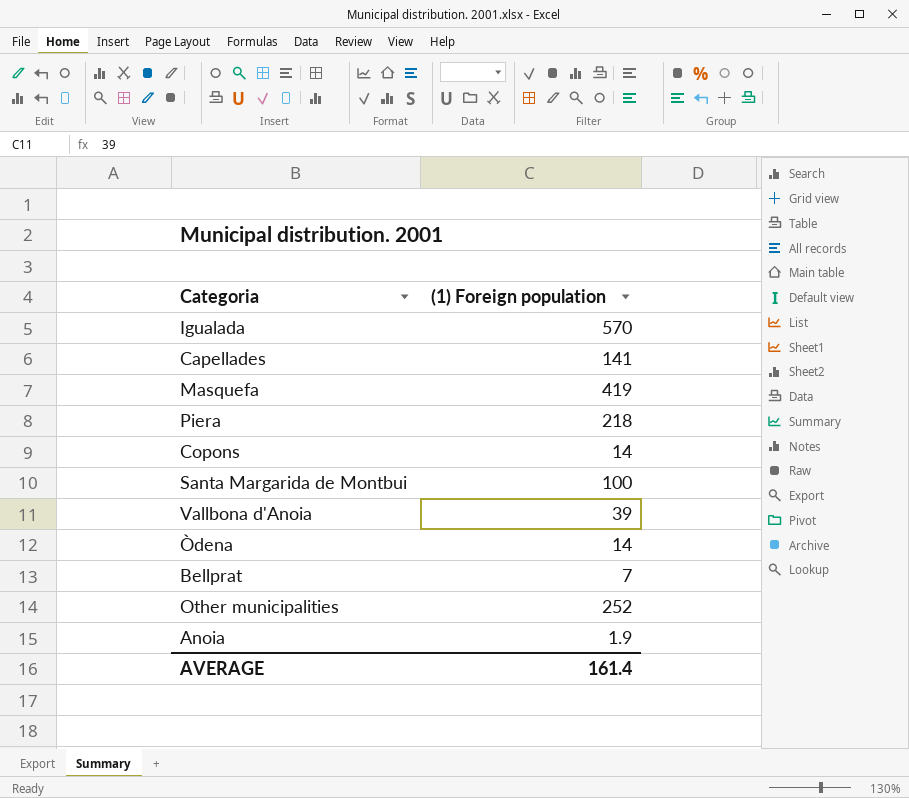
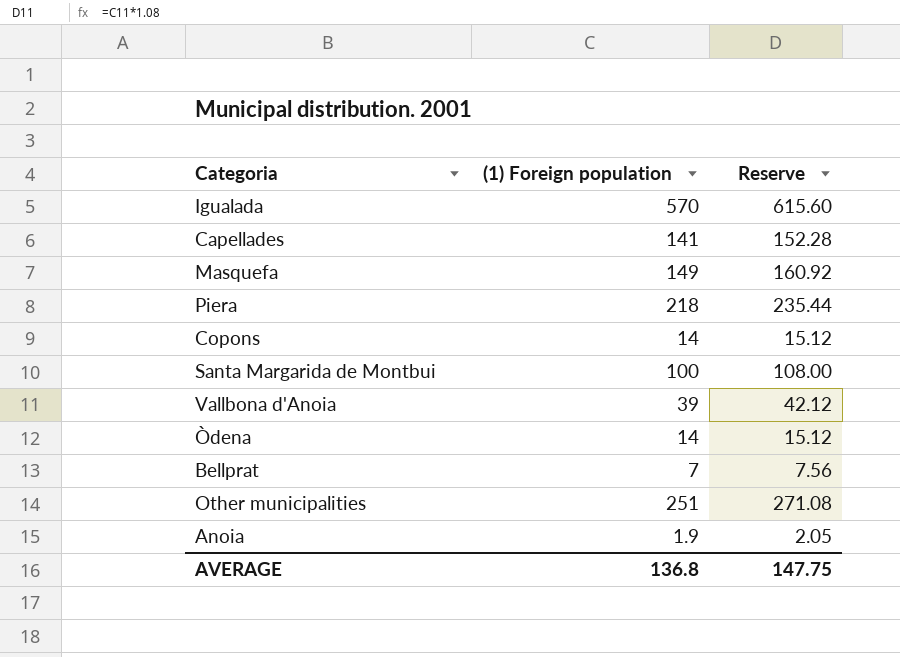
column Reserve | formula: none -> [(1) Foreign population] * 1.08
Masquefa | (1) Foreign population: 419 -> 149
Other municipalities | (1) Foreign population: 252 -> 251
AVERAGE | (1) Foreign population: 161.4 -> 136.8

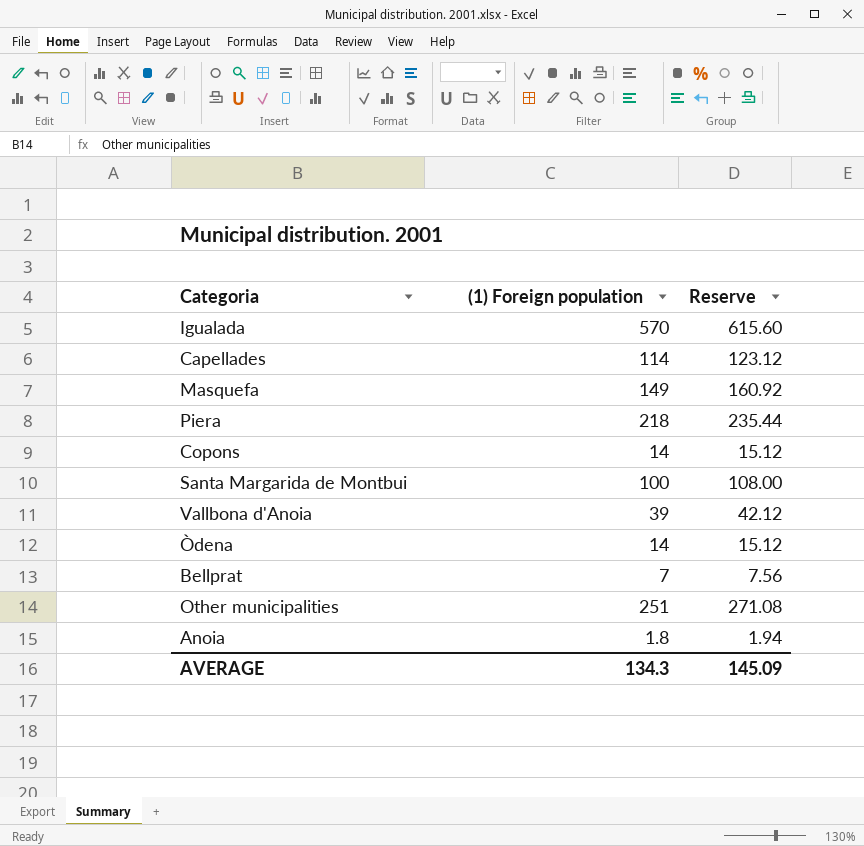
Capellades | (1) Foreign population: 141 -> 114
Capellades | Reserve: 152.28 -> 123.12
Anoia | (1) Foreign population: 1.9 -> 1.8
Anoia | Reserve: 2.05 -> 1.94
AVERAGE | (1) Foreign population: 136.8 -> 134.3
AVERAGE | Reserve: 147.75 -> 145.09

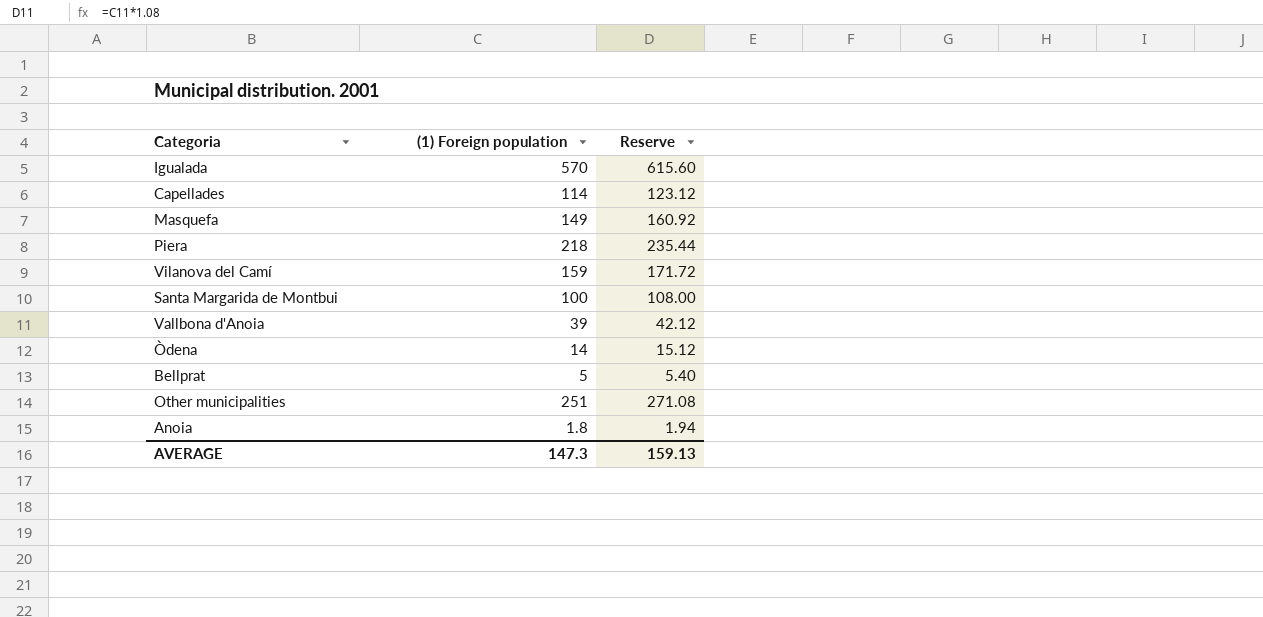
row Copons: 14 | 15.12 -> none
row Vilanova del Camí: none -> 159 | 171.72
Bellprat | (1) Foreign population: 7 -> 5
Bellprat | Reserve: 7.56 -> 5.40
AVERAGE | (1) Foreign population: 134.3 -> 147.3
AVERAGE | Reserve: 145.09 -> 159.13

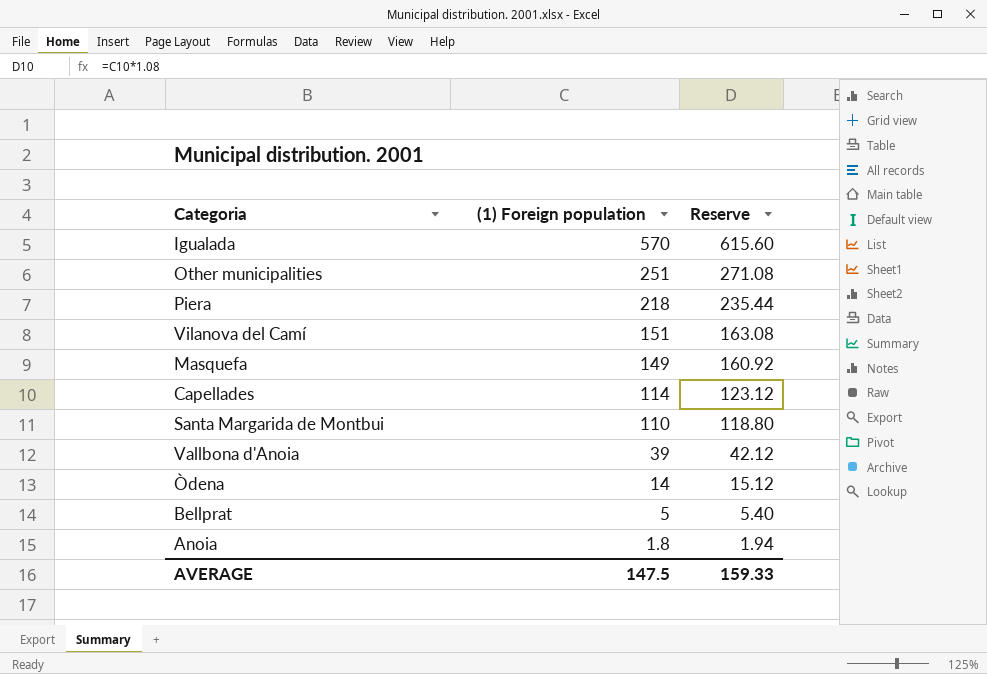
row order: none -> (1) Foreign population descending
Vilanova del Camí | (1) Foreign population: 159 -> 151
Vilanova del Camí | Reserve: 171.72 -> 163.08
Santa Margarida de Montbui | (1) Foreign population: 100 -> 110
Santa Margarida de Montbui | Reserve: 108.00 -> 118.80
AVERAGE | (1) Foreign population: 147.3 -> 147.5
AVERAGE | Reserve: 159.13 -> 159.33

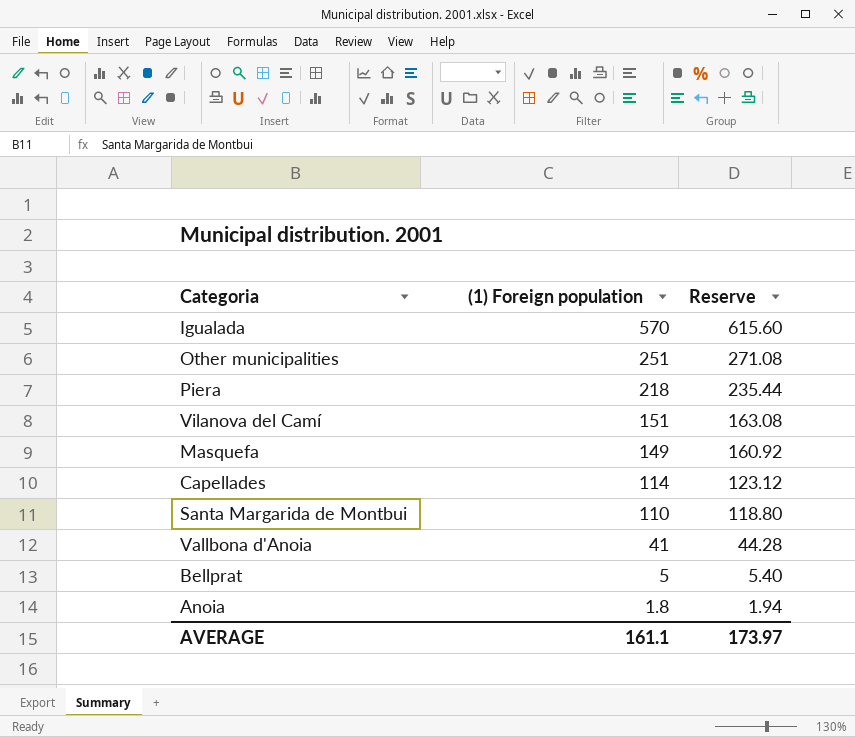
row Òdena: 14 | 15.12 -> none
Vallbona d'Anoia | (1) Foreign population: 39 -> 41
Vallbona d'Anoia | Reserve: 42.12 -> 44.28
AVERAGE | (1) Foreign population: 147.5 -> 161.1
AVERAGE | Reserve: 159.33 -> 173.97

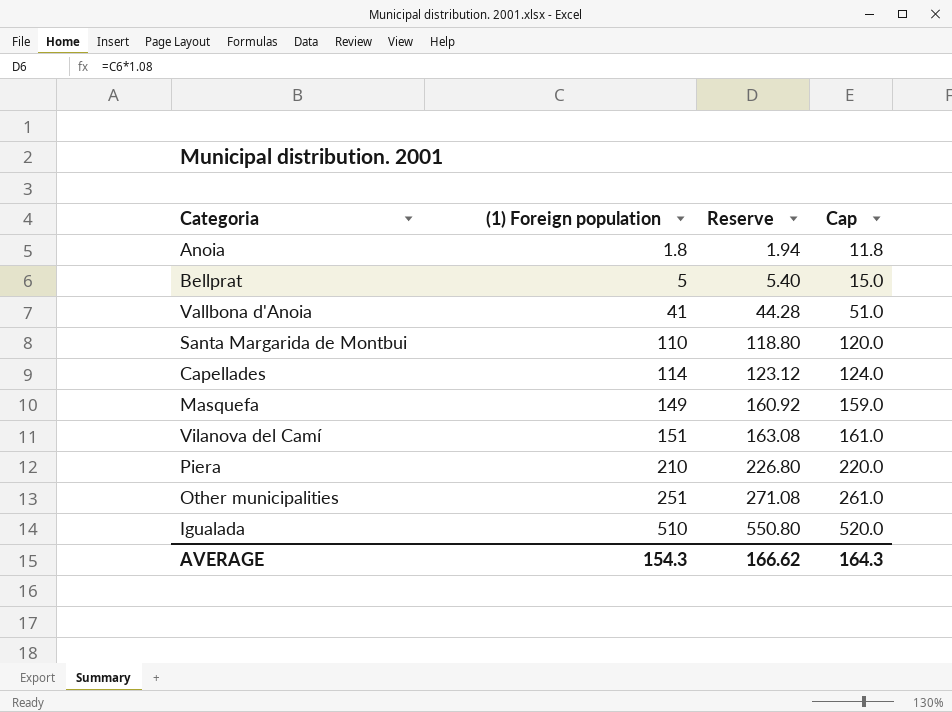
row order: (1) Foreign population descending -> (1) Foreign population ascending
column Cap | formula: none -> [(1) Foreign population] + 10
Piera | (1) Foreign population: 218 -> 210
Piera | Reserve: 235.44 -> 226.80
Igualada | (1) Foreign population: 570 -> 510
Igualada | Reserve: 615.60 -> 550.80
AVERAGE | (1) Foreign population: 161.1 -> 154.3
AVERAGE | Reserve: 173.97 -> 166.62

